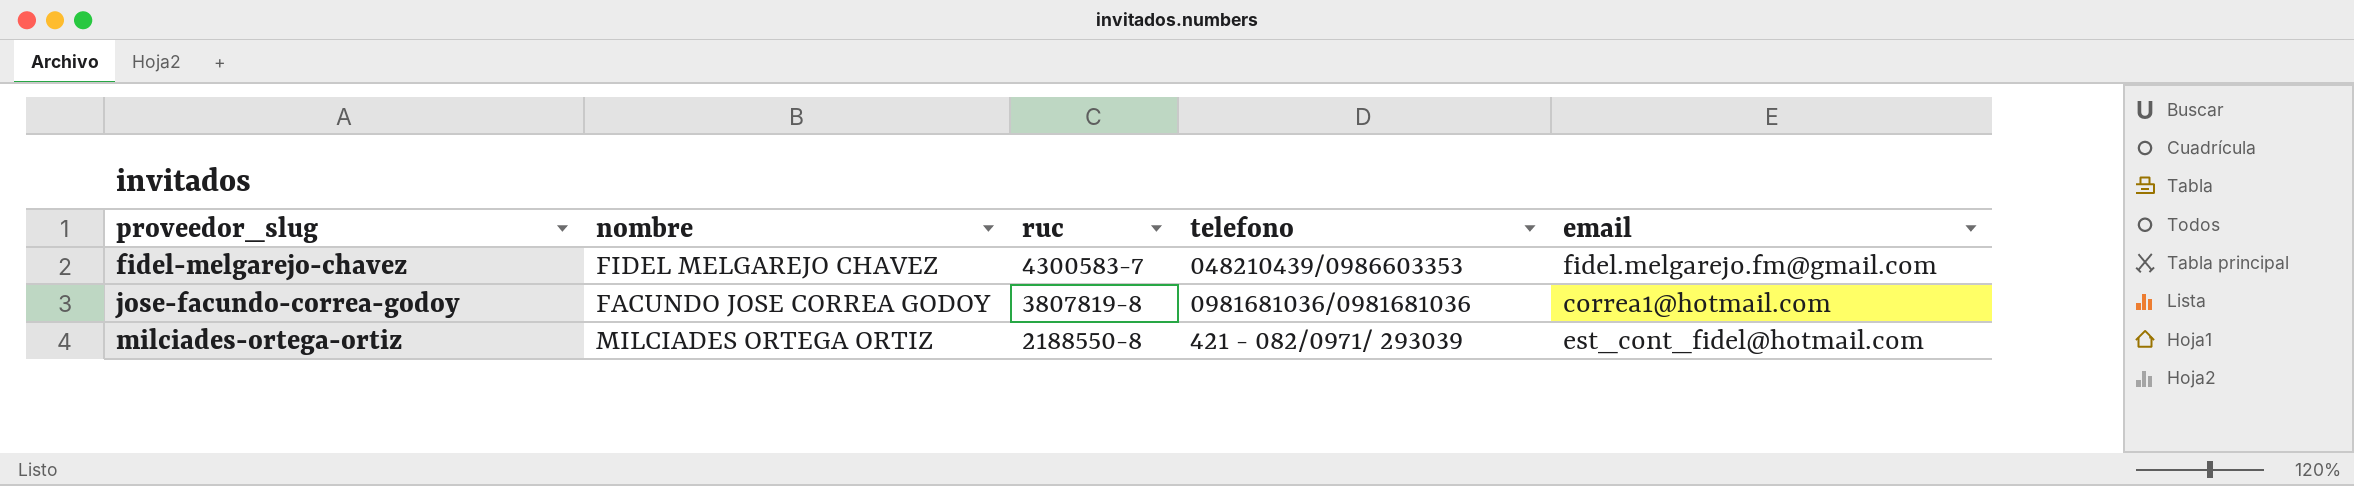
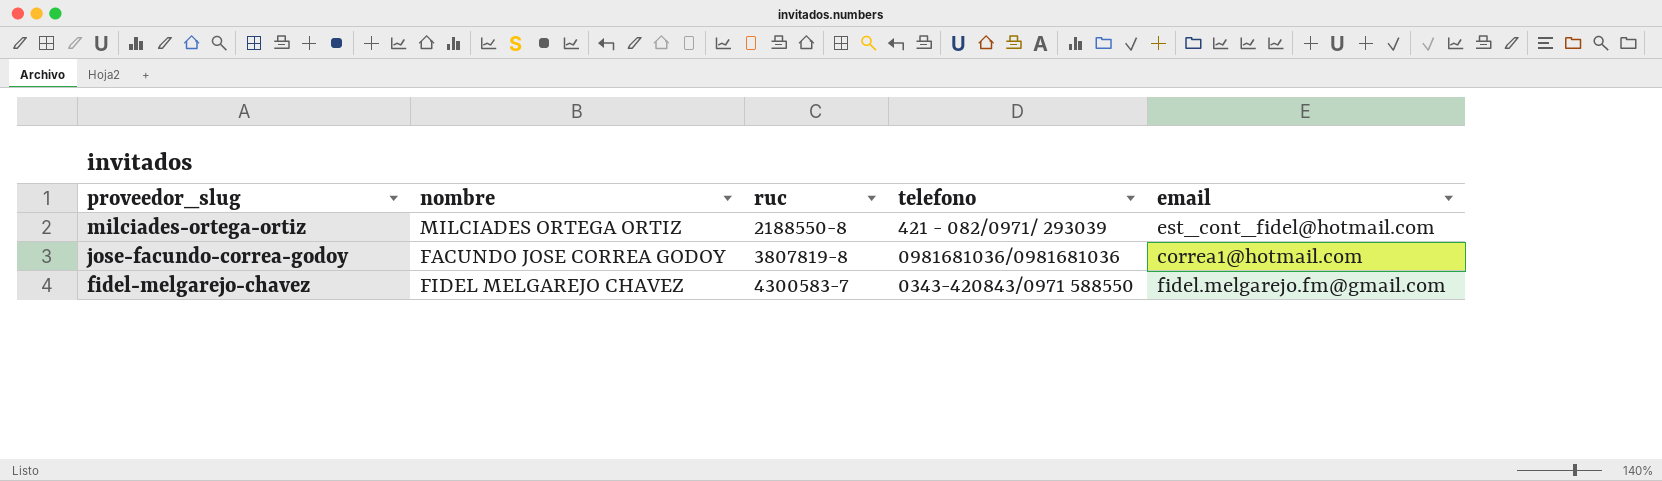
row order: proveedor_slug ascending -> proveedor_slug descending
fidel-melgarejo-chavez | telefono: 048210439/0986603353 -> 0343-420843/0971 588550

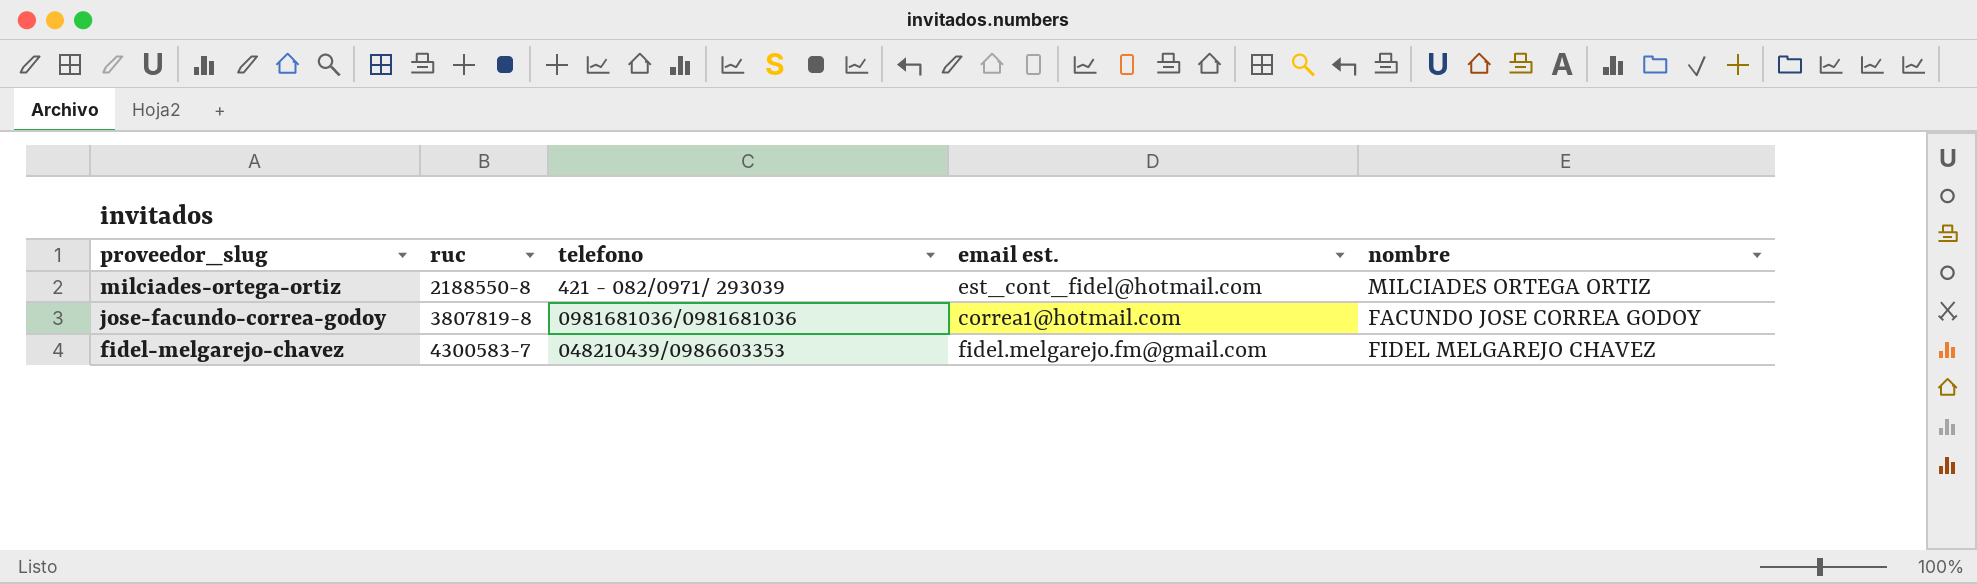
column name: email -> email est.
column nombre | position: 2 -> 5
fidel-melgarejo-chavez | telefono: 0343-420843/0971 588550 -> 048210439/0986603353

